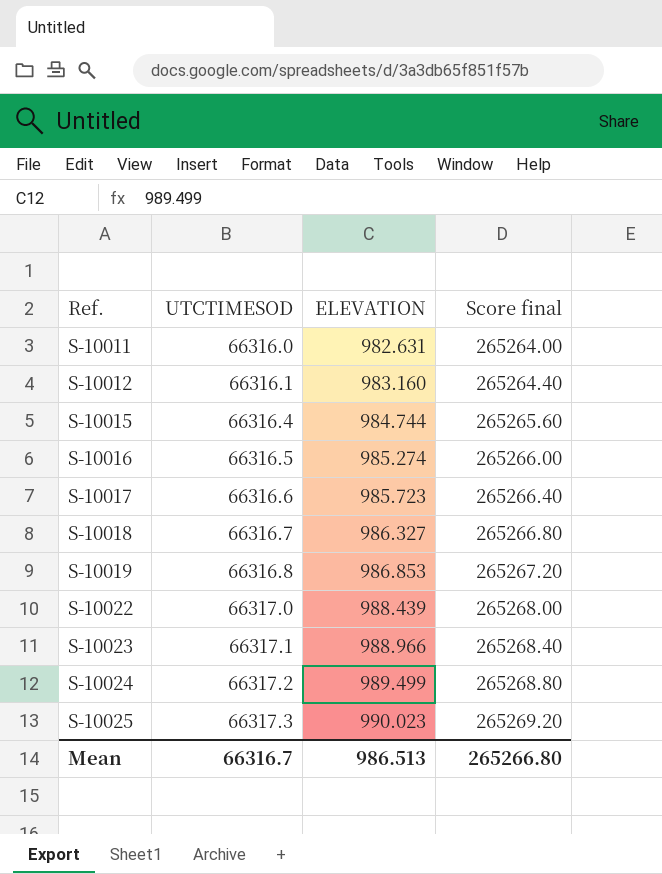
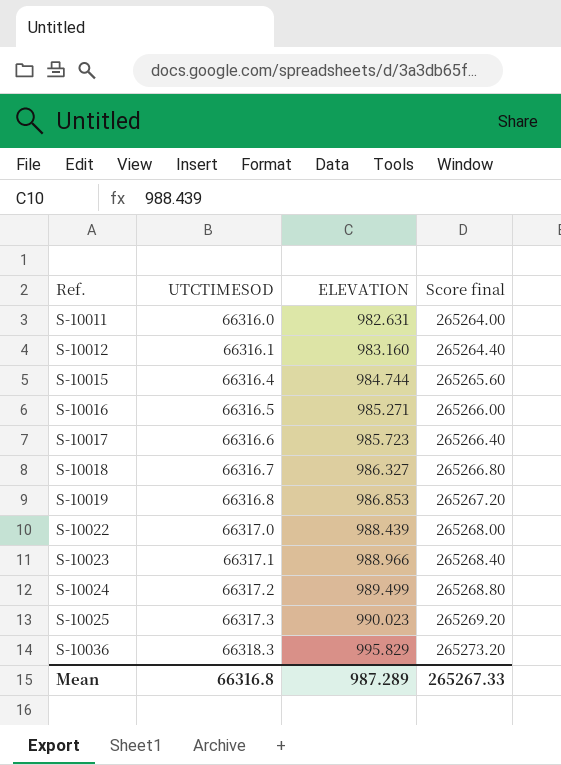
S-10016 | ELEVATION: 985.274 -> 985.271
row S-10036: none -> 66318.3 | 995.829 | 265273.20
Mean | UTCTIMESOD: 66316.7 -> 66316.8
Mean | ELEVATION: 986.513 -> 987.289
Mean | Score final: 265266.80 -> 265267.33

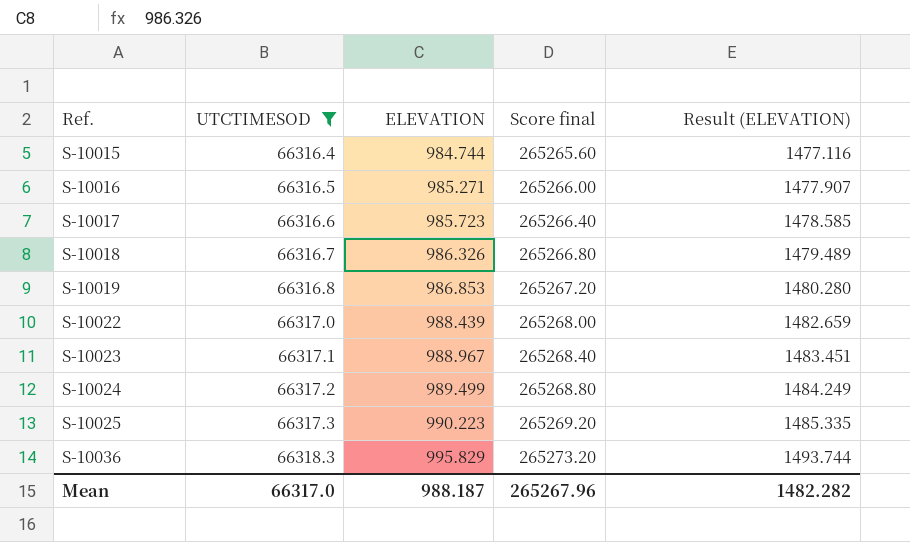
filter: none -> UTCTIMESOD >= 66316.4
column Result (ELEVATION) | formula: none -> [ELEVATION] * 1.5
S-10018 | ELEVATION: 986.327 -> 986.326
S-10023 | ELEVATION: 988.966 -> 988.967
S-10025 | ELEVATION: 990.023 -> 990.223
Mean | UTCTIMESOD: 66316.8 -> 66317.0
Mean | ELEVATION: 987.289 -> 988.187
Mean | Score final: 265267.33 -> 265267.96

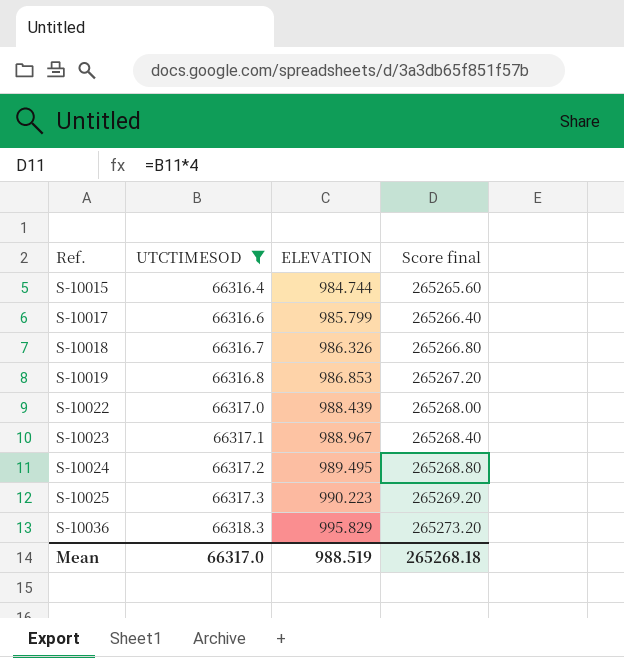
column Result (ELEVATION) | formula: [ELEVATION] * 1.5 -> none
row S-10016: 66316.5 | 985.271 | 265266.00 | 1477.907 -> none
S-10017 | ELEVATION: 985.723 -> 985.799
S-10024 | ELEVATION: 989.499 -> 989.495
Mean | ELEVATION: 988.187 -> 988.519
Mean | Score final: 265267.96 -> 265268.18

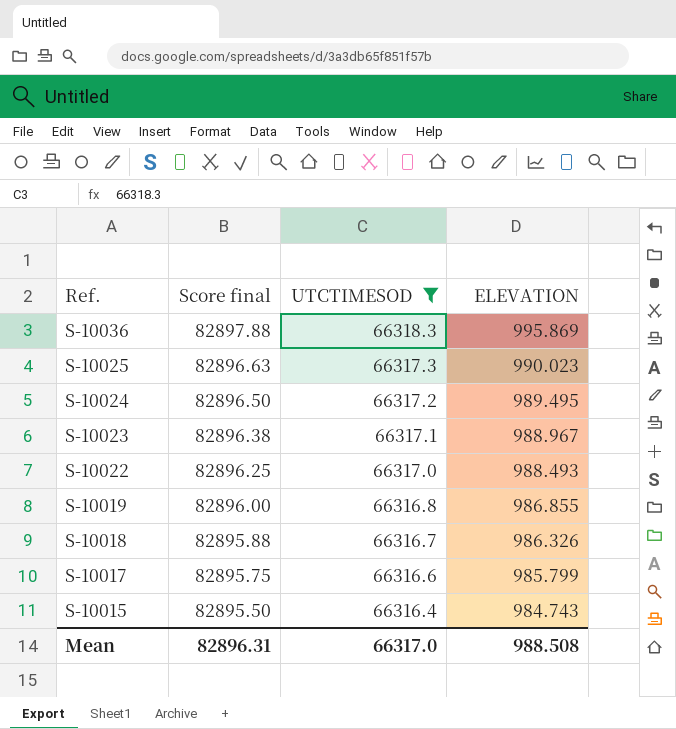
row order: Ref. ascending -> Ref. descending
column Score final | formula: [UTCTIMESOD] * 4 -> [UTCTIMESOD] * 1.25
column Score final | position: 4 -> 2
S-10036 | ELEVATION: 995.829 -> 995.869
S-10025 | ELEVATION: 990.223 -> 990.023
S-10022 | ELEVATION: 988.439 -> 988.493
S-10019 | ELEVATION: 986.853 -> 986.855
S-10015 | ELEVATION: 984.744 -> 984.743
Mean | Score final: 265268.18 -> 82896.31
Mean | ELEVATION: 988.519 -> 988.508

